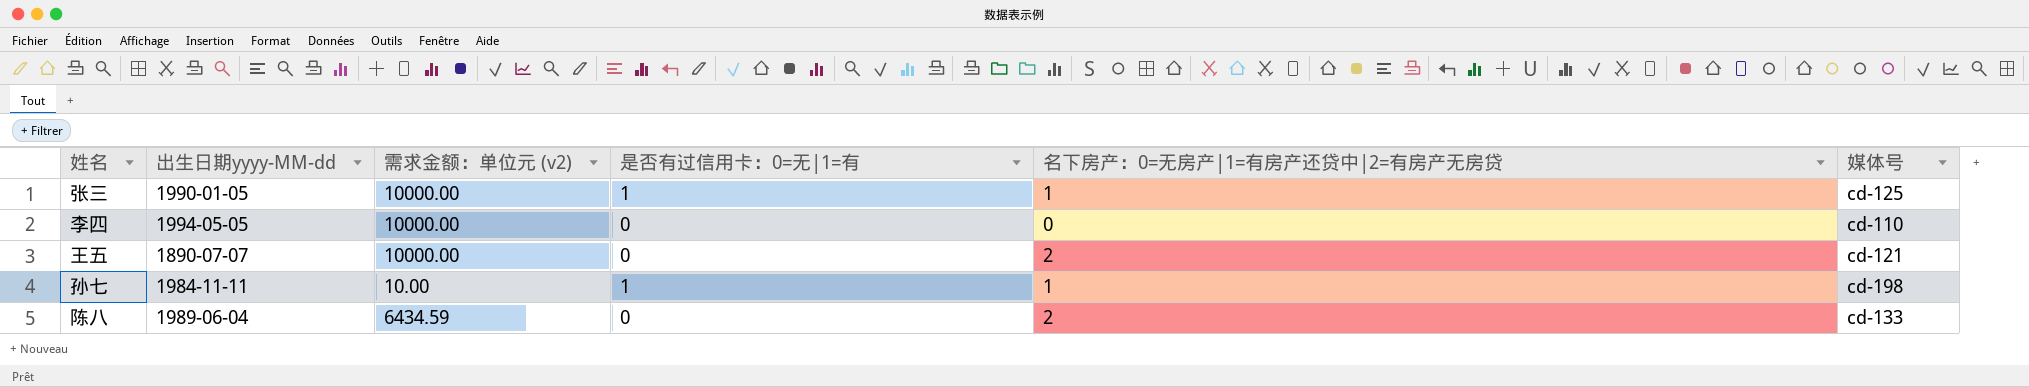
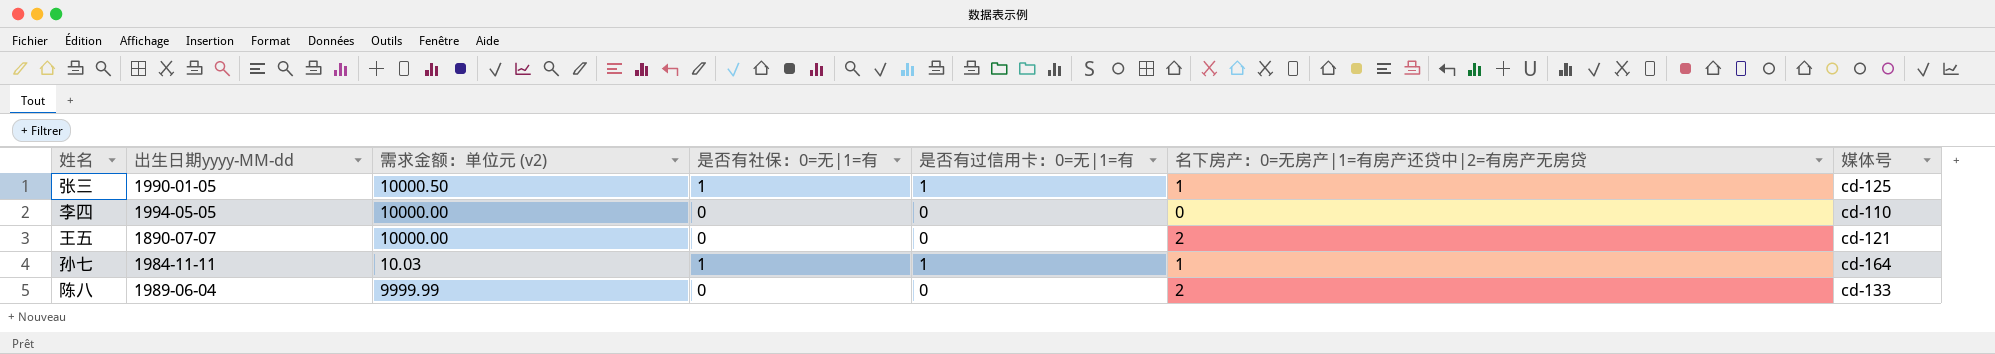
column 是否有社保：0=无|1=有 | position: none -> 4
张三 | 需求金额：单位元 (v2): 10000.00 -> 10000.50
孙七 | 需求金额：单位元 (v2): 10.00 -> 10.03
孙七 | 媒体号: cd-198 -> cd-164
陈八 | 需求金额：单位元 (v2): 6434.59 -> 9999.99

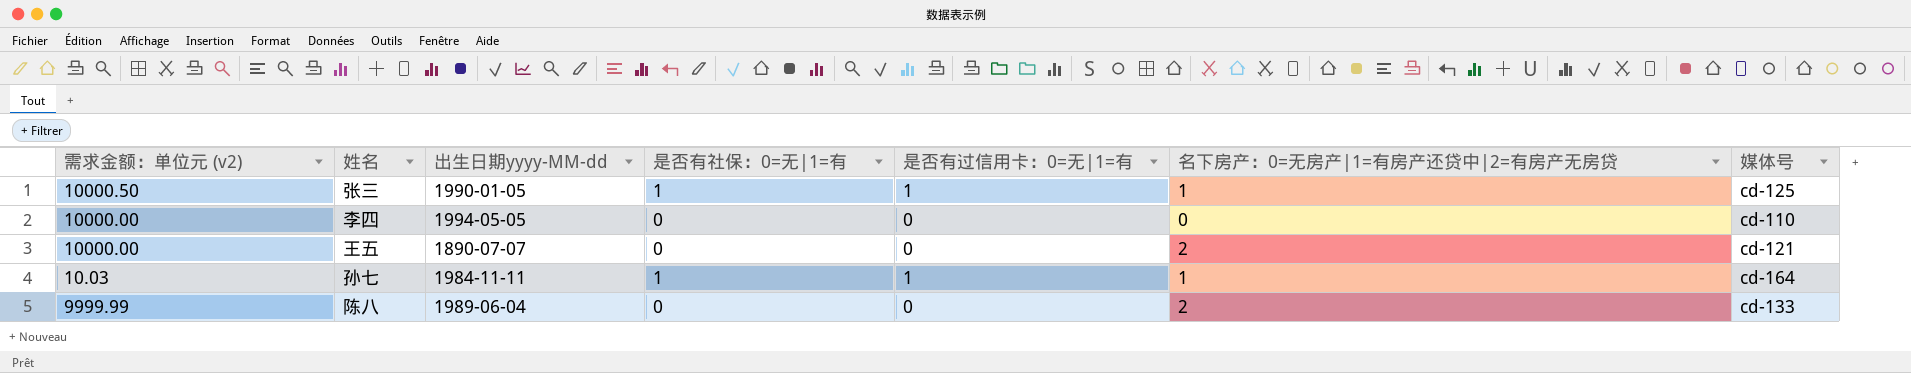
column 需求金额：单位元 (v2) | position: 3 -> 1

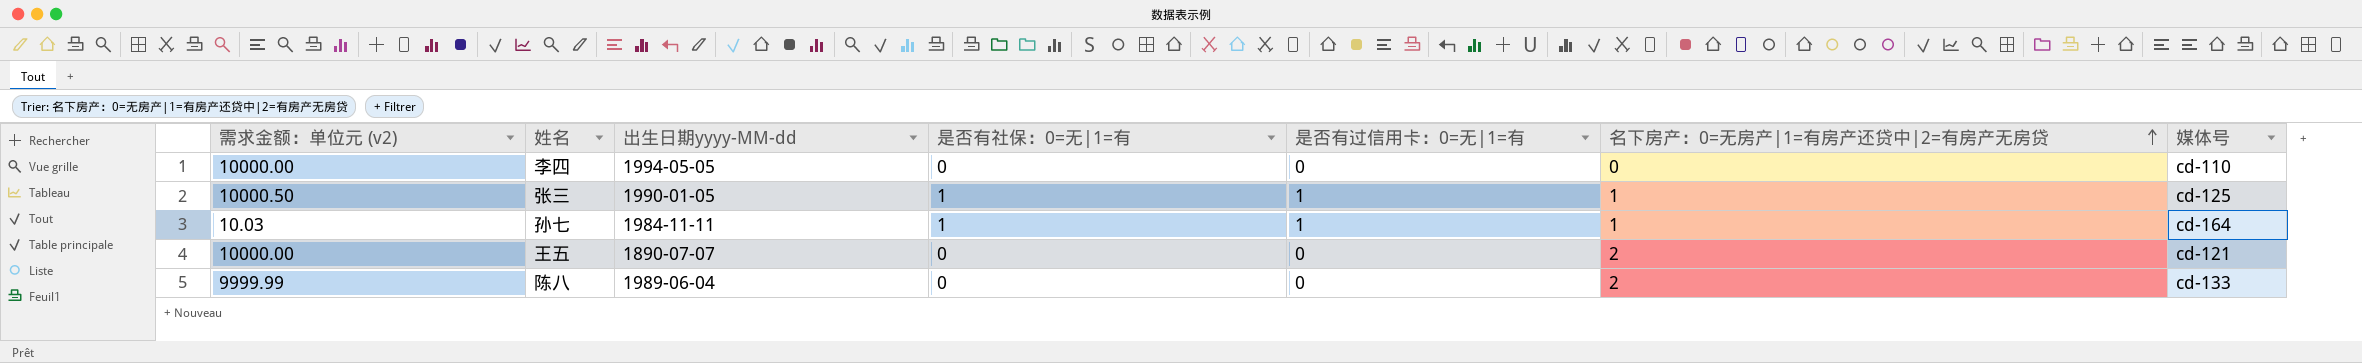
row order: none -> 名下房产：0=无房产|1=有房产还贷中|2=有房产无房贷 ascending

